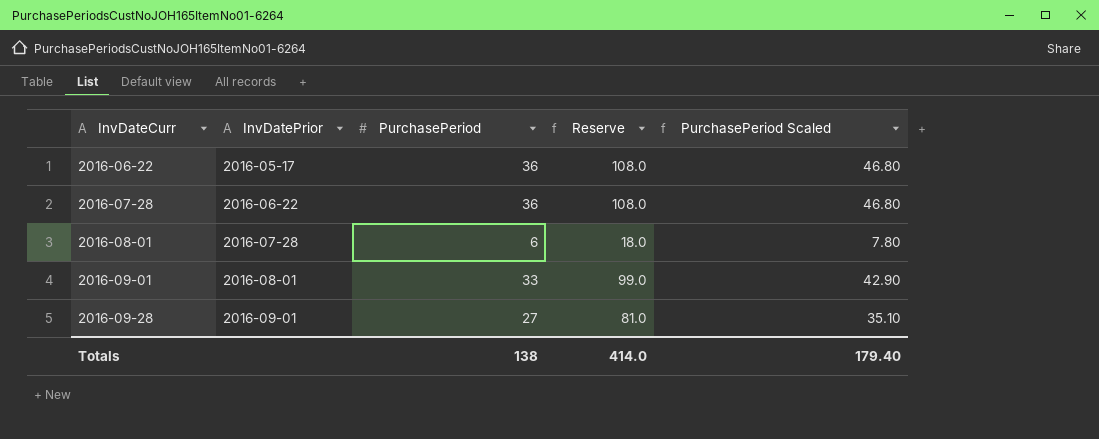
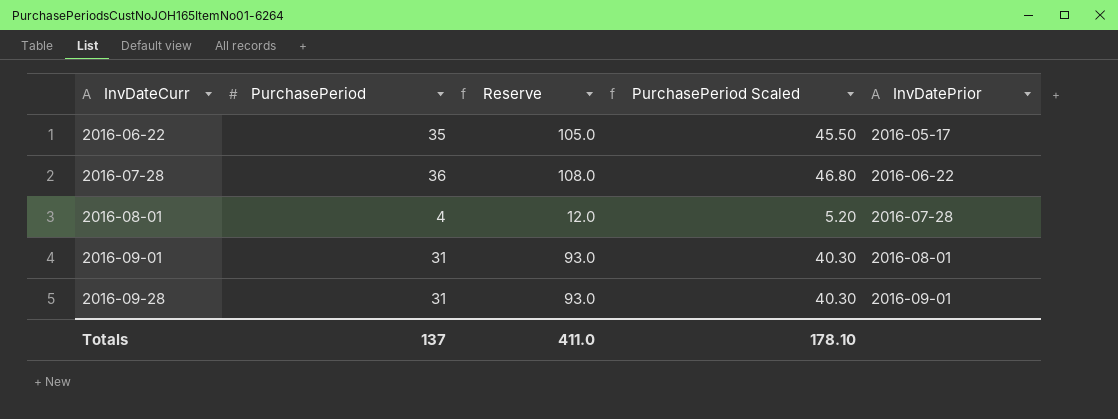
column InvDatePrior | position: 2 -> 5
2016-06-22 | PurchasePeriod: 36 -> 35
2016-06-22 | Reserve: 108.0 -> 105.0
2016-06-22 | PurchasePeriod Scaled: 46.80 -> 45.50
2016-08-01 | PurchasePeriod: 6 -> 4
2016-08-01 | Reserve: 18.0 -> 12.0
2016-08-01 | PurchasePeriod Scaled: 7.80 -> 5.20
2016-09-01 | PurchasePeriod: 33 -> 31
2016-09-01 | Reserve: 99.0 -> 93.0
2016-09-01 | PurchasePeriod Scaled: 42.90 -> 40.30
2016-09-28 | PurchasePeriod: 27 -> 31
2016-09-28 | Reserve: 81.0 -> 93.0
2016-09-28 | PurchasePeriod Scaled: 35.10 -> 40.30
Totals | PurchasePeriod: 138 -> 137
Totals | Reserve: 414.0 -> 411.0
Totals | PurchasePeriod Scaled: 179.40 -> 178.10

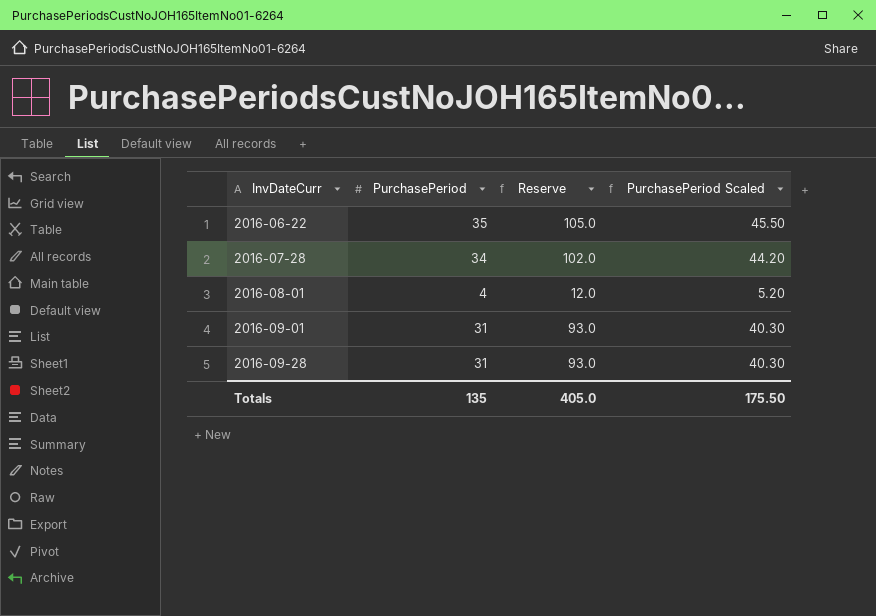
column InvDatePrior | position: 5 -> none
2016-07-28 | PurchasePeriod: 36 -> 34
2016-07-28 | Reserve: 108.0 -> 102.0
2016-07-28 | PurchasePeriod Scaled: 46.80 -> 44.20
Totals | PurchasePeriod: 137 -> 135
Totals | Reserve: 411.0 -> 405.0
Totals | PurchasePeriod Scaled: 178.10 -> 175.50

